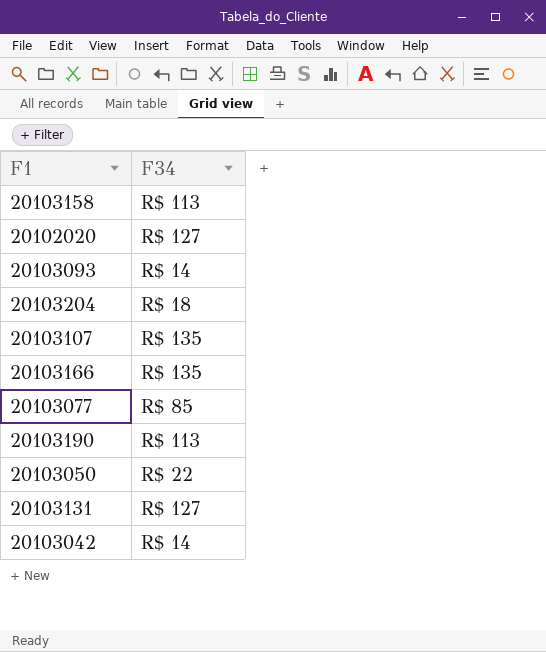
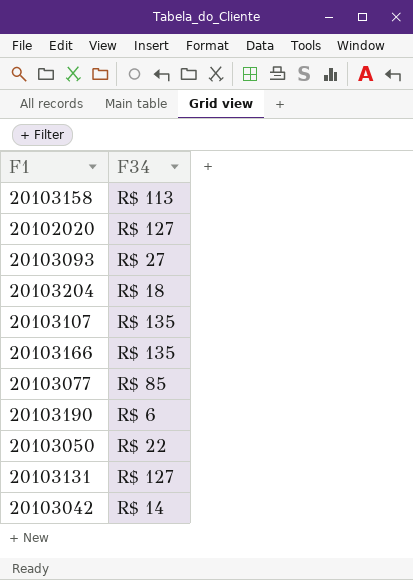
20103093 | F34: R$ 14 -> R$ 27
20103190 | F34: R$ 113 -> R$ 6

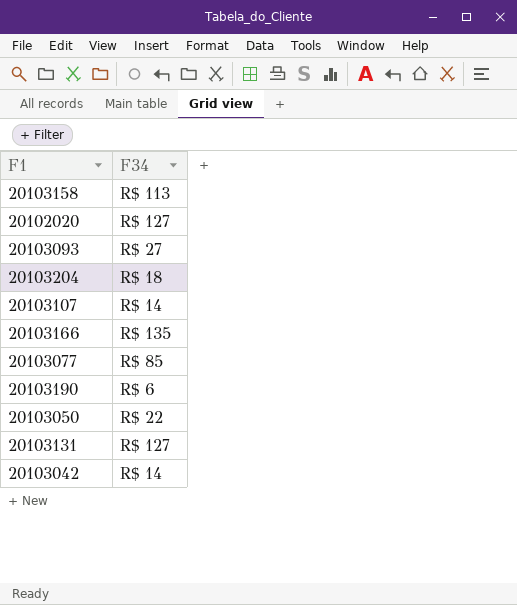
20103107 | F34: R$ 135 -> R$ 14

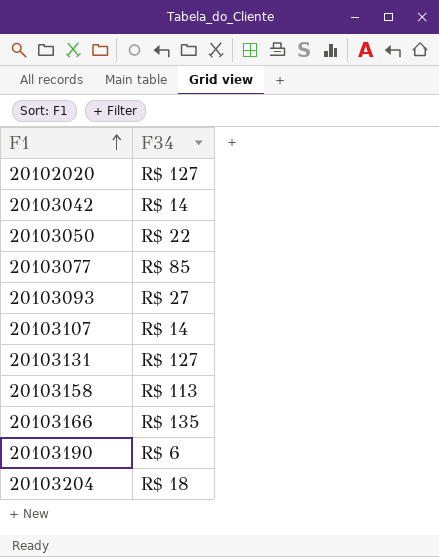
row order: none -> F1 ascending

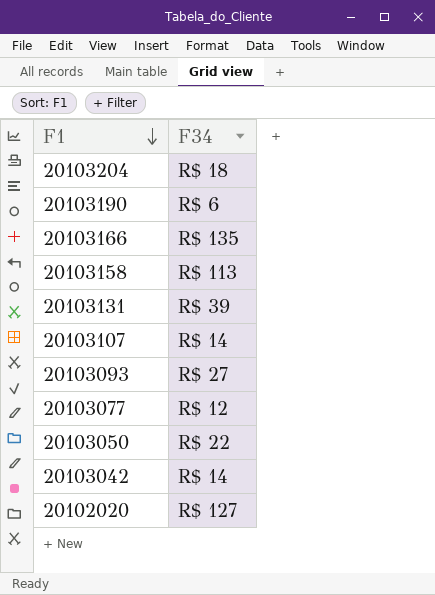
row order: F1 ascending -> F1 descending
20103131 | F34: R$ 127 -> R$ 39
20103077 | F34: R$ 85 -> R$ 12

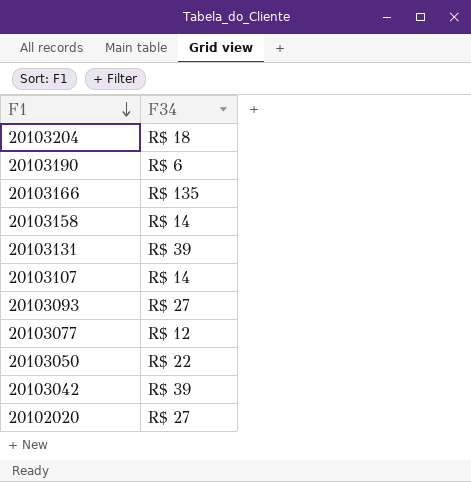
20103158 | F34: R$ 113 -> R$ 14
20103042 | F34: R$ 14 -> R$ 39
20102020 | F34: R$ 127 -> R$ 27

